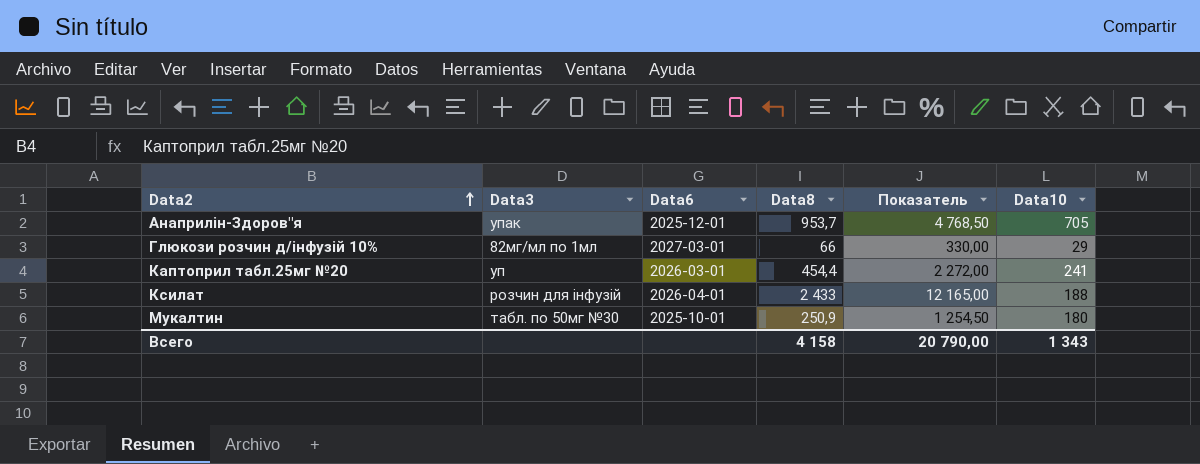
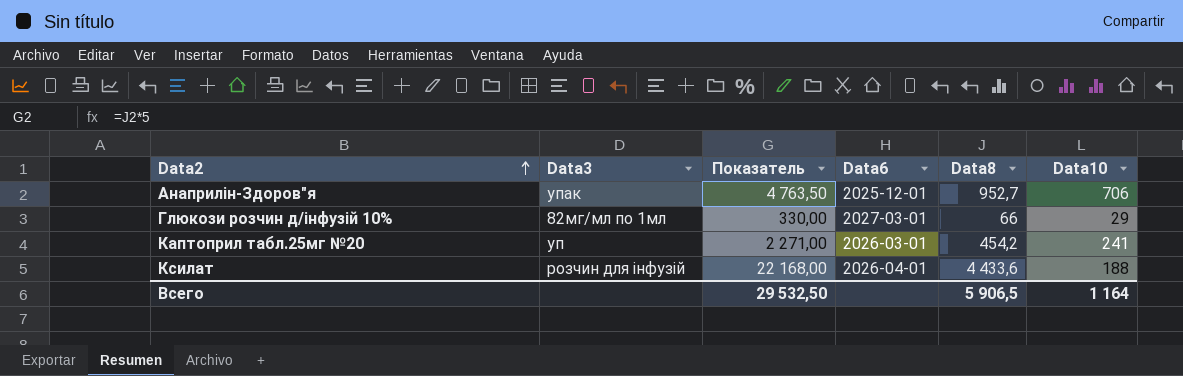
column Показатель | position: 5 -> 3
row Мукалтин: табл. по 50мг №30 | 2025-10-01 | 250,9 | 1 254,50 | 180 -> none
Анаприлін-Здоров"я | Показатель: 4 768,50 -> 4 763,50
Анаприлін-Здоров"я | Data8: 953,7 -> 952,7
Анаприлін-Здоров"я | Data10: 705 -> 706
Каптоприл табл.25мг №20 | Показатель: 2 272,00 -> 2 271,00
Каптоприл табл.25мг №20 | Data8: 454,4 -> 454,2
Ксилат | Показатель: 12 165,00 -> 22 168,00
Ксилат | Data8: 2 433 -> 4 433,6
Всего | Показатель: 20 790,00 -> 29 532,50
Всего | Data8: 4 158 -> 5 906,5
Всего | Data10: 1 343 -> 1 164

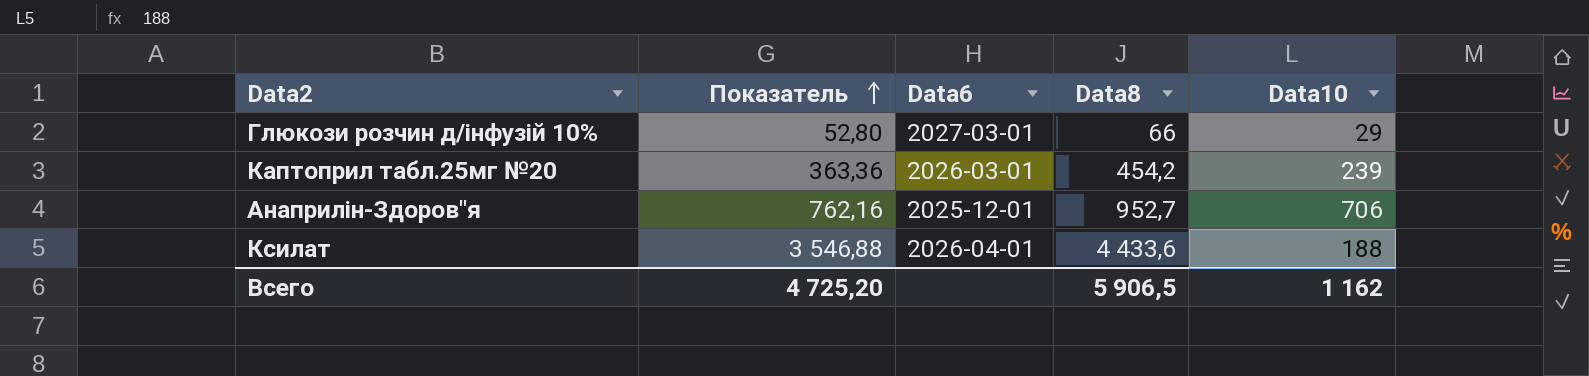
row order: Data2 ascending -> Показатель ascending
column Data3 | position: 2 -> none
column Показатель | formula: [Data8] * 5 -> [Data8] * 0,8
Каптоприл табл.25мг №20 | Data10: 241 -> 239
Всего | Показатель: 29 532,50 -> 4 725,20
Всего | Data10: 1 164 -> 1 162

